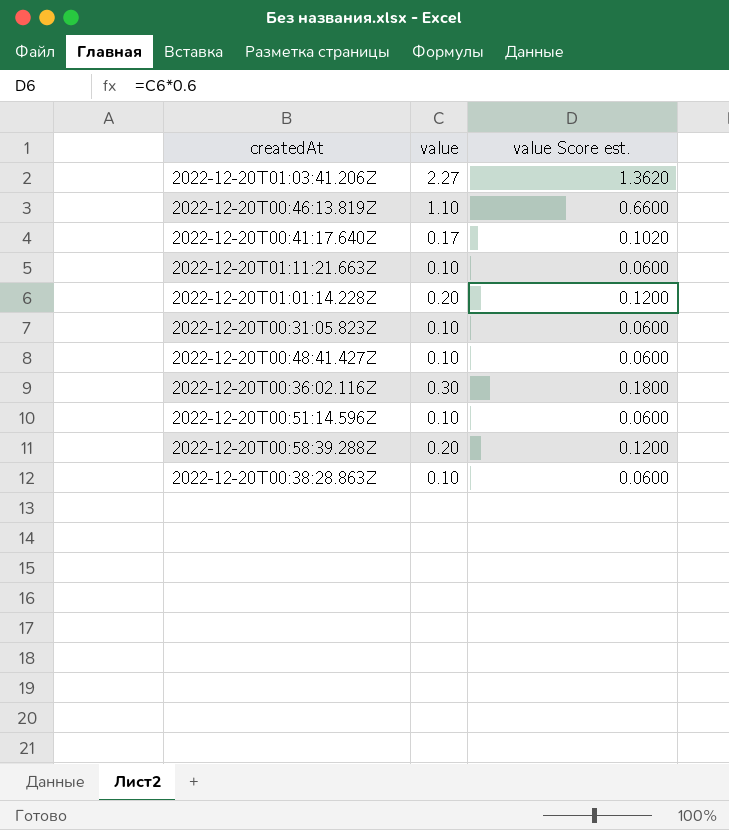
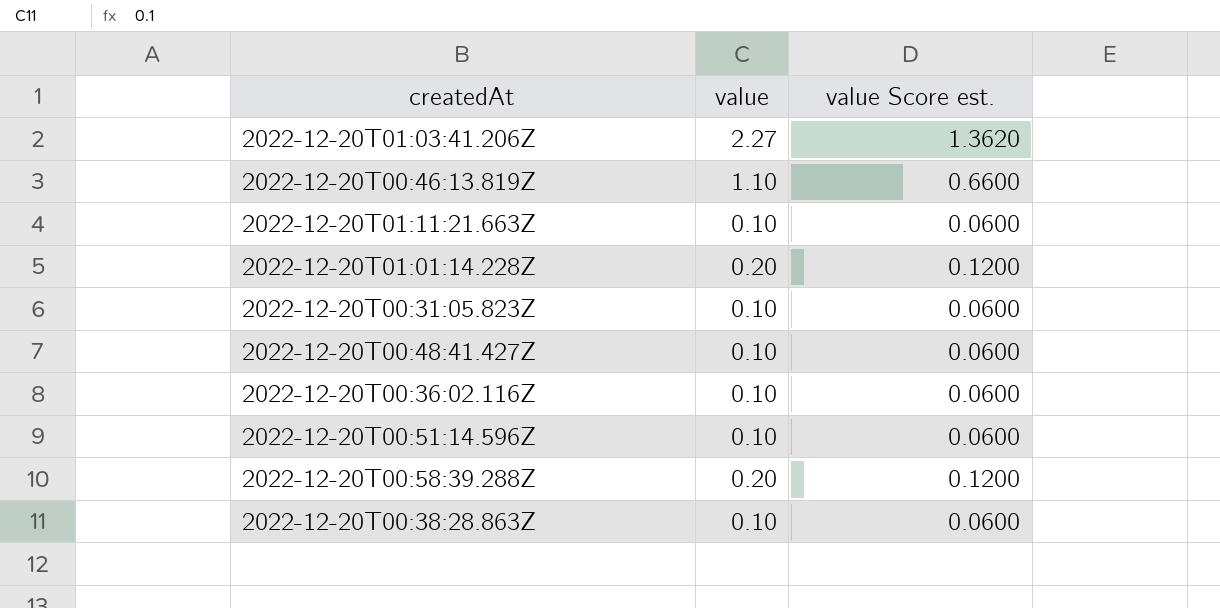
row 2022-12-20T00:41:17.640Z: 0.17 | 0.1020 -> none
2022-12-20T00:36:02.116Z | value: 0.30 -> 0.10
2022-12-20T00:36:02.116Z | value Score est.: 0.1800 -> 0.0600

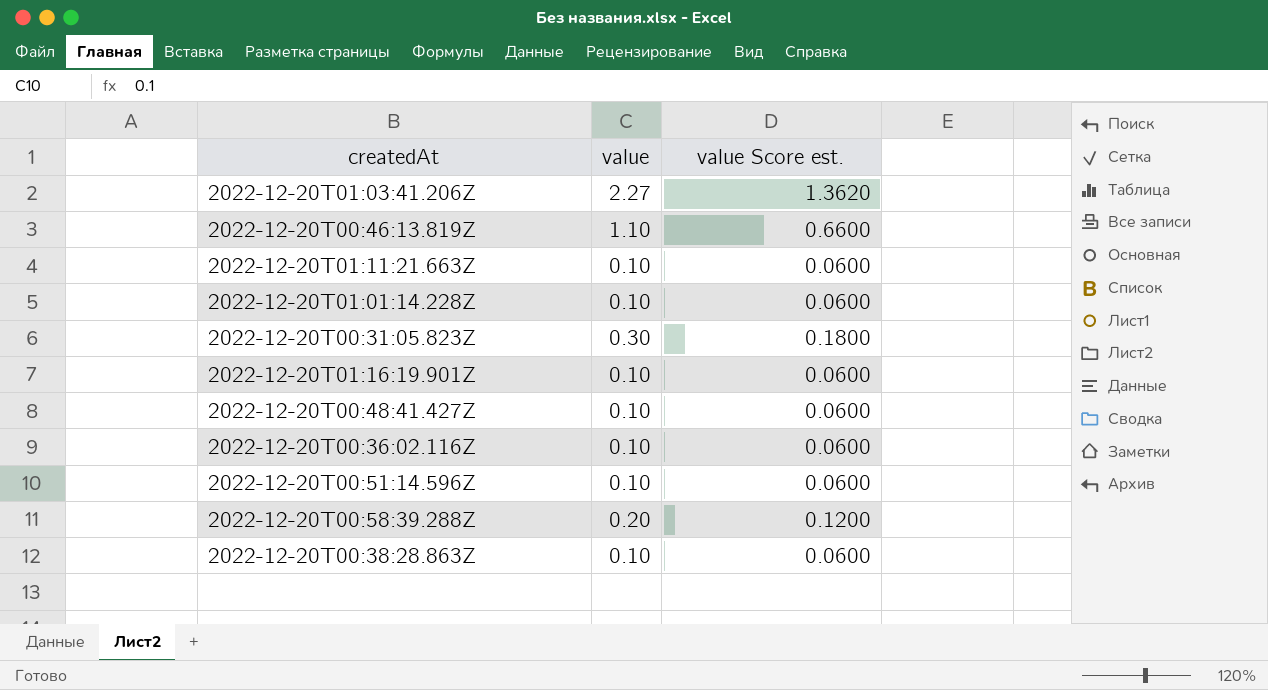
2022-12-20T01:01:14.228Z | value: 0.20 -> 0.10
2022-12-20T01:01:14.228Z | value Score est.: 0.1200 -> 0.0600
2022-12-20T00:31:05.823Z | value: 0.10 -> 0.30
2022-12-20T00:31:05.823Z | value Score est.: 0.0600 -> 0.1800
row 2022-12-20T01:16:19.901Z: none -> 0.10 | 0.0600

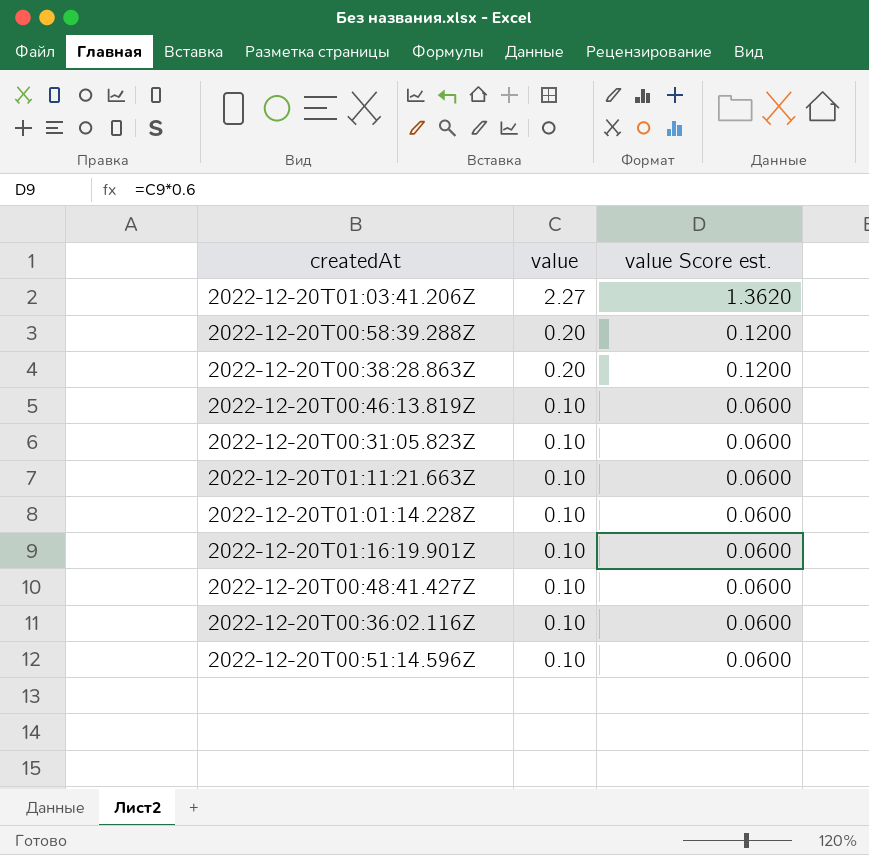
row order: none -> value descending
2022-12-20T00:38:28.863Z | value: 0.10 -> 0.20
2022-12-20T00:38:28.863Z | value Score est.: 0.0600 -> 0.1200
2022-12-20T00:46:13.819Z | value: 1.10 -> 0.10
2022-12-20T00:46:13.819Z | value Score est.: 0.6600 -> 0.0600
2022-12-20T00:31:05.823Z | value: 0.30 -> 0.10
2022-12-20T00:31:05.823Z | value Score est.: 0.1800 -> 0.0600

